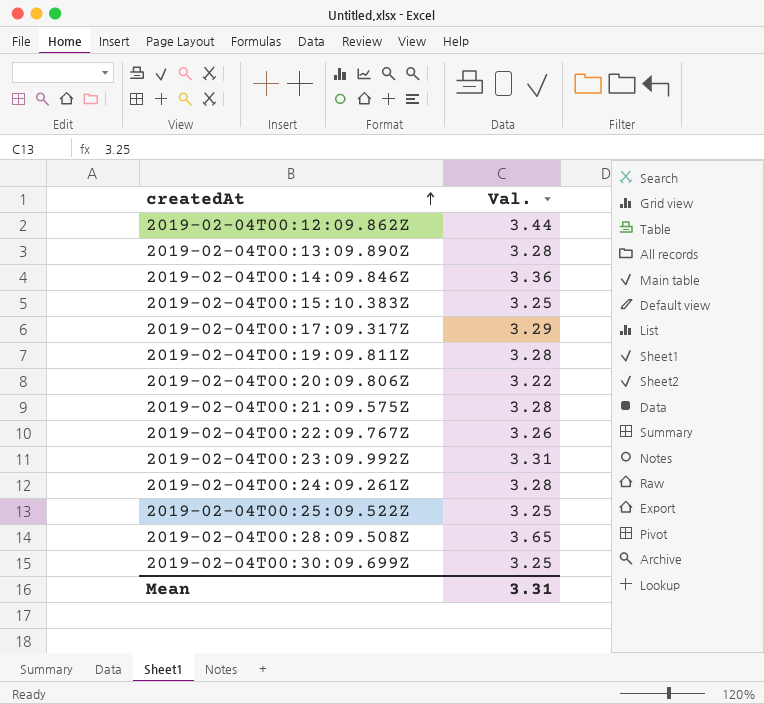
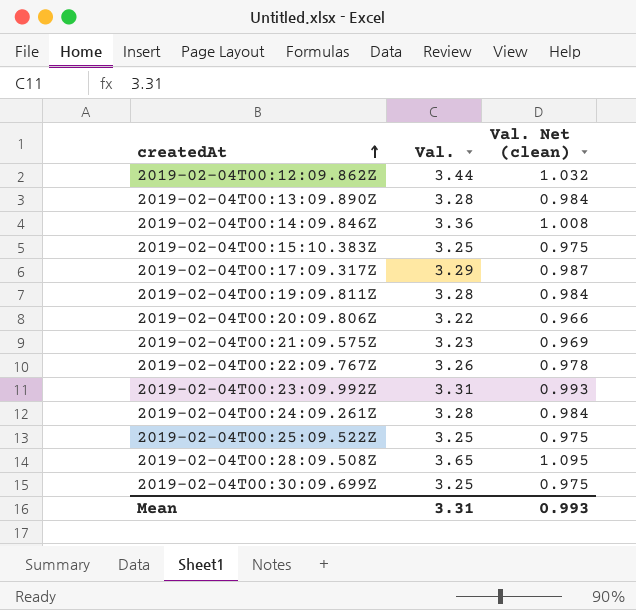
column Val. Net (clean) | formula: none -> [Val.] * 0.3
2019-02-04T00:21:09.575Z | Val.: 3.28 -> 3.23

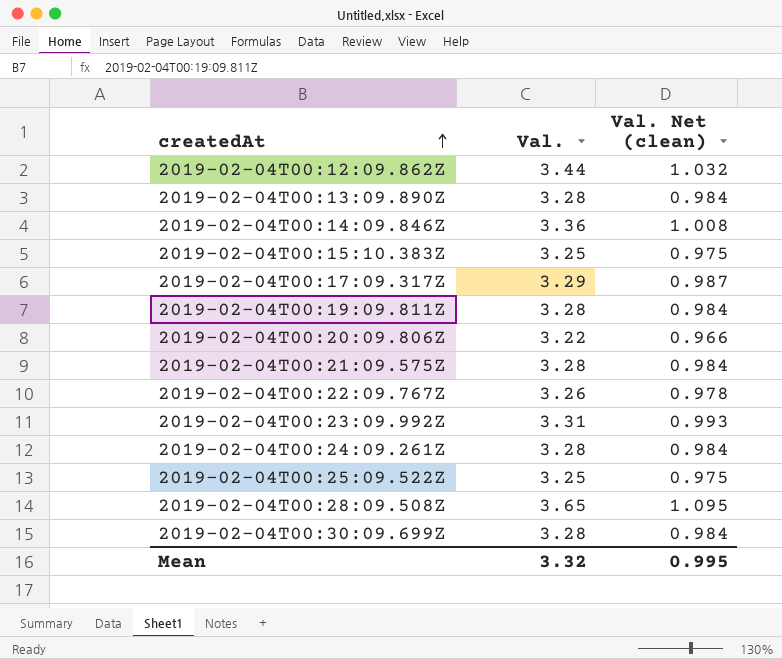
2019-02-04T00:21:09.575Z | Val.: 3.23 -> 3.28
2019-02-04T00:21:09.575Z | Val. Net (clean): 0.969 -> 0.984
2019-02-04T00:30:09.699Z | Val.: 3.25 -> 3.28
2019-02-04T00:30:09.699Z | Val. Net (clean): 0.975 -> 0.984
Mean | Val.: 3.31 -> 3.32
Mean | Val. Net (clean): 0.993 -> 0.995

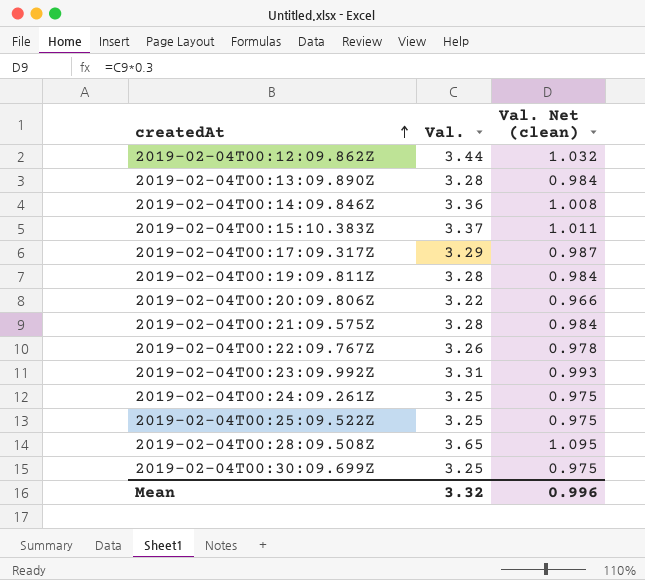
2019-02-04T00:15:10.383Z | Val.: 3.25 -> 3.37
2019-02-04T00:15:10.383Z | Val. Net (clean): 0.975 -> 1.011
2019-02-04T00:24:09.261Z | Val.: 3.28 -> 3.25
2019-02-04T00:24:09.261Z | Val. Net (clean): 0.984 -> 0.975
2019-02-04T00:30:09.699Z | Val.: 3.28 -> 3.25
2019-02-04T00:30:09.699Z | Val. Net (clean): 0.984 -> 0.975
Mean | Val. Net (clean): 0.995 -> 0.996

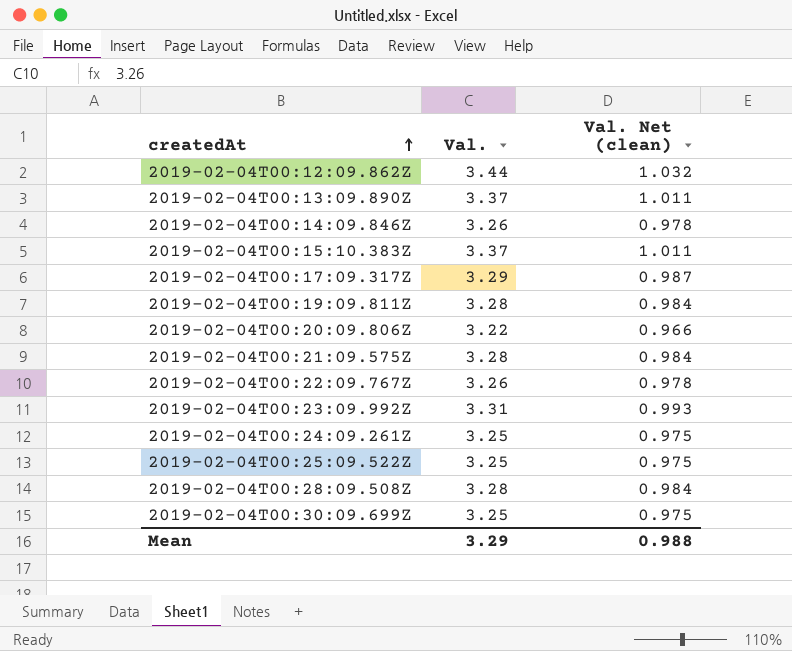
2019-02-04T00:13:09.890Z | Val.: 3.28 -> 3.37
2019-02-04T00:13:09.890Z | Val. Net (clean): 0.984 -> 1.011
2019-02-04T00:14:09.846Z | Val.: 3.36 -> 3.26
2019-02-04T00:14:09.846Z | Val. Net (clean): 1.008 -> 0.978
2019-02-04T00:28:09.508Z | Val.: 3.65 -> 3.28
2019-02-04T00:28:09.508Z | Val. Net (clean): 1.095 -> 0.984
Mean | Val.: 3.32 -> 3.29
Mean | Val. Net (clean): 0.996 -> 0.988

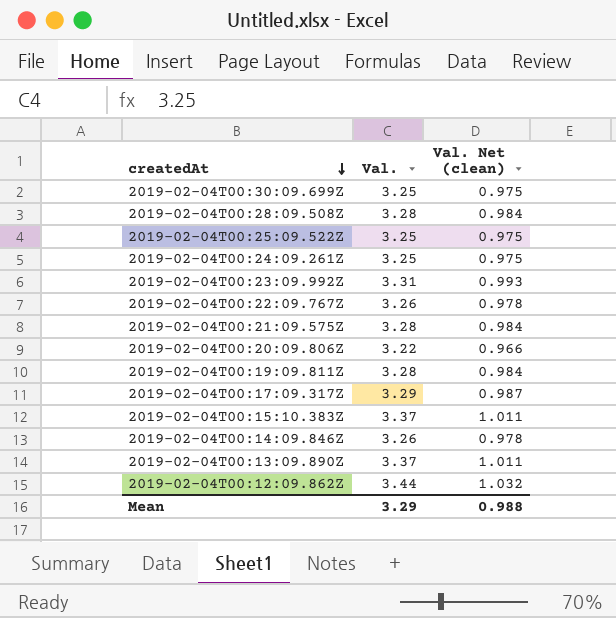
row order: createdAt ascending -> createdAt descending

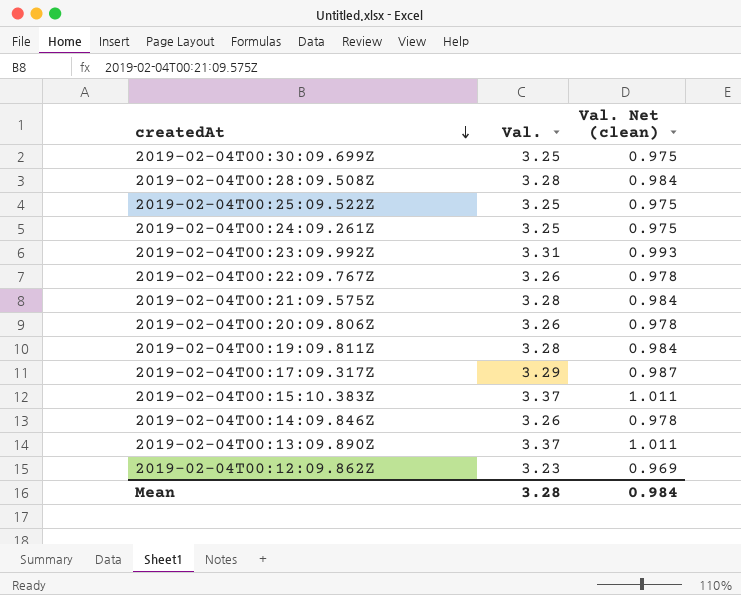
2019-02-04T00:20:09.806Z | Val.: 3.22 -> 3.26
2019-02-04T00:20:09.806Z | Val. Net (clean): 0.966 -> 0.978
2019-02-04T00:12:09.862Z | Val.: 3.44 -> 3.23
2019-02-04T00:12:09.862Z | Val. Net (clean): 1.032 -> 0.969
Mean | Val.: 3.29 -> 3.28
Mean | Val. Net (clean): 0.988 -> 0.984

